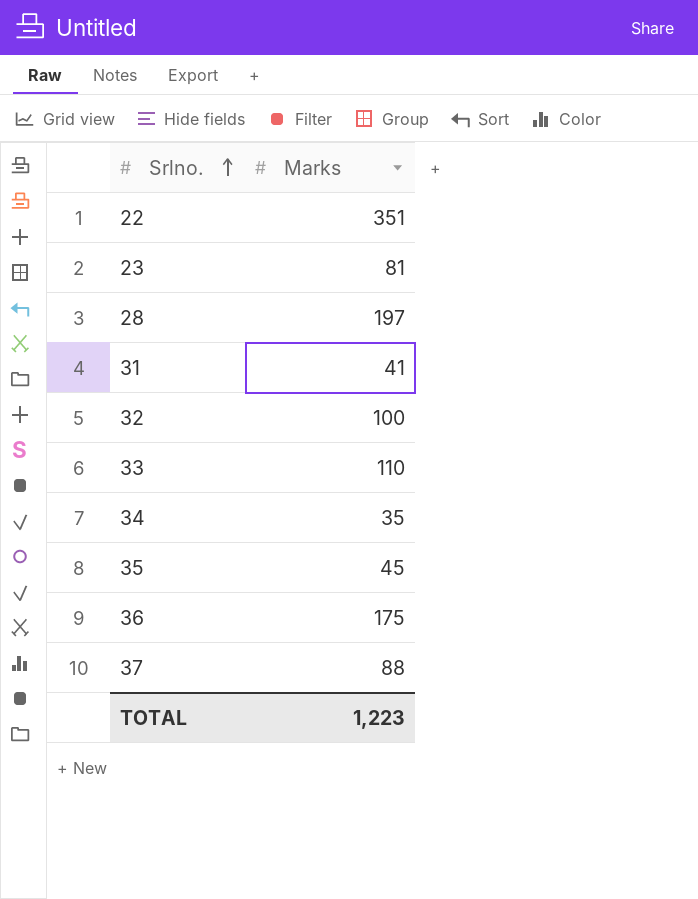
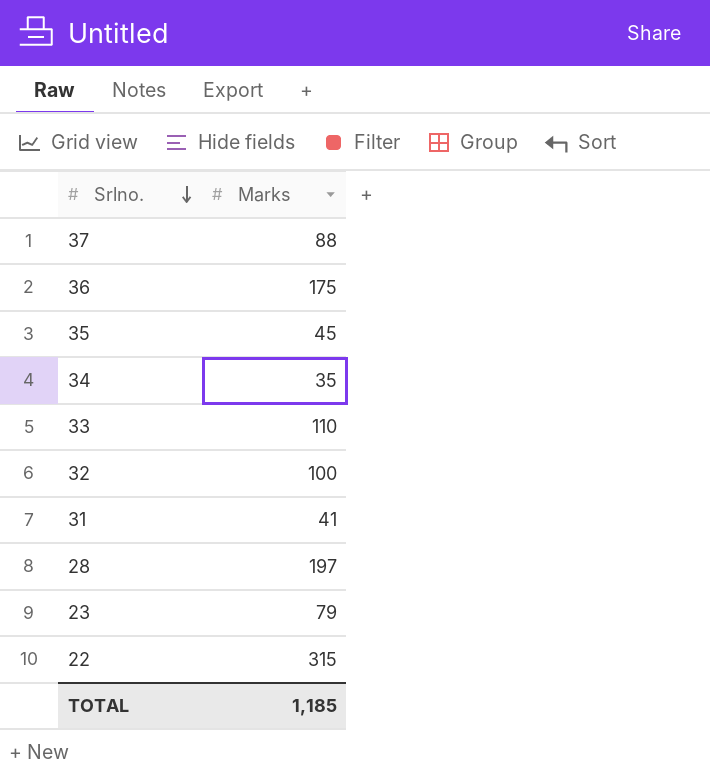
row order: Srlno. ascending -> Srlno. descending
23 | Marks: 81 -> 79
22 | Marks: 351 -> 315
TOTAL | Marks: 1,223 -> 1,185

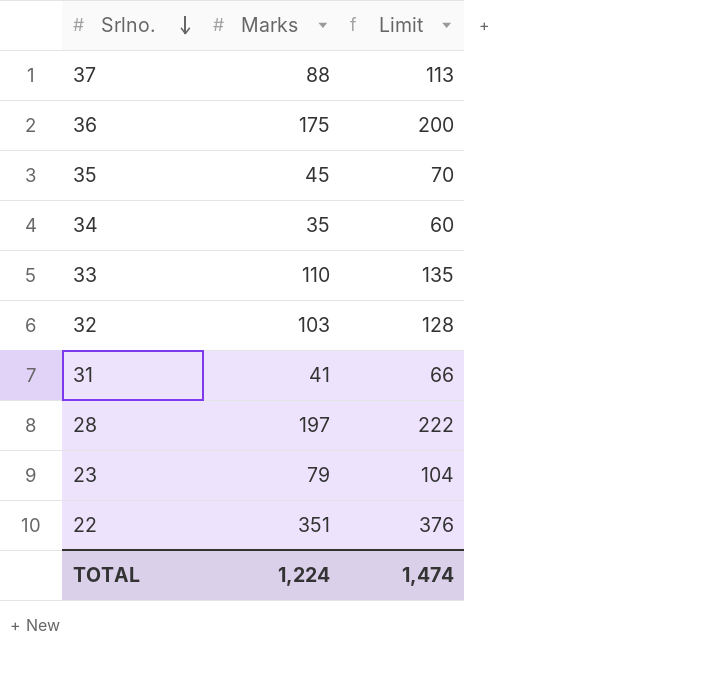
column Limit | formula: none -> [Marks] + 25
32 | Marks: 100 -> 103
22 | Marks: 315 -> 351
TOTAL | Marks: 1,185 -> 1,224

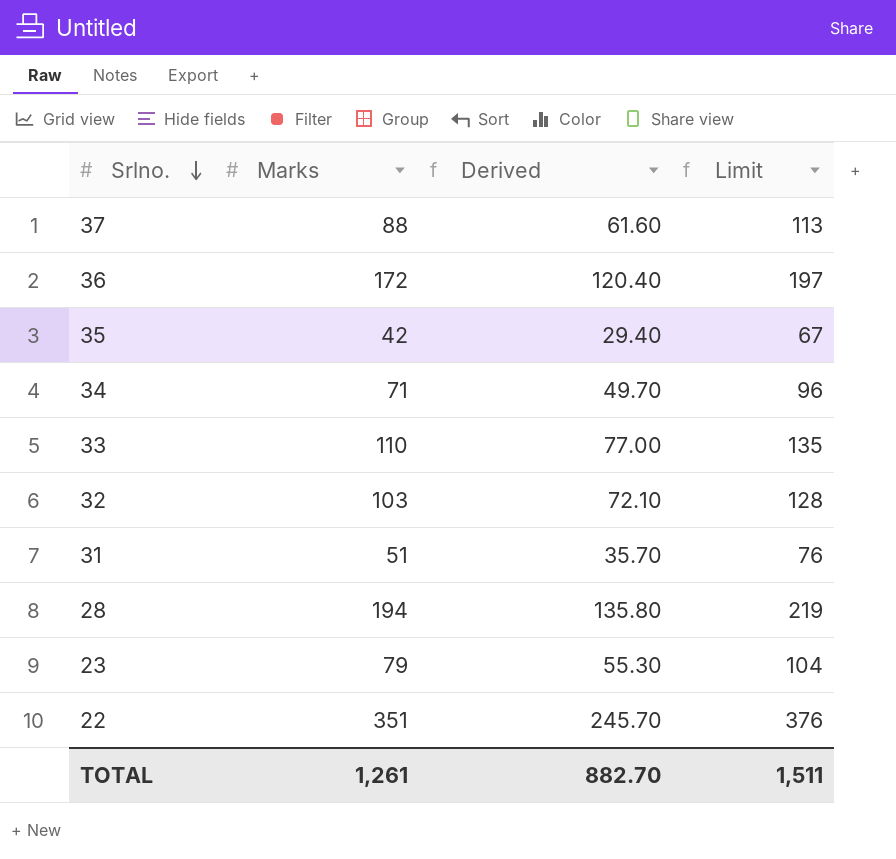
column Derived | formula: none -> [Marks] * 0.7
36 | Marks: 175 -> 172
36 | Limit: 200 -> 197
35 | Marks: 45 -> 42
35 | Limit: 70 -> 67
34 | Marks: 35 -> 71
34 | Limit: 60 -> 96
31 | Marks: 41 -> 51
31 | Limit: 66 -> 76
28 | Marks: 197 -> 194
28 | Limit: 222 -> 219
TOTAL | Marks: 1,224 -> 1,261
TOTAL | Limit: 1,474 -> 1,511

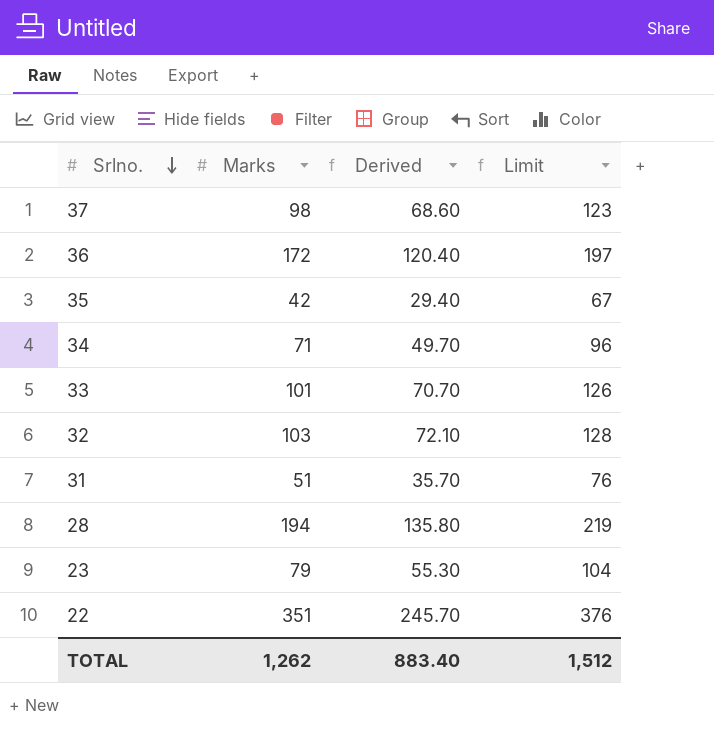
37 | Marks: 88 -> 98
37 | Derived: 61.60 -> 68.60
37 | Limit: 113 -> 123
33 | Marks: 110 -> 101
33 | Derived: 77.00 -> 70.70
33 | Limit: 135 -> 126
TOTAL | Marks: 1,261 -> 1,262
TOTAL | Derived: 882.70 -> 883.40
TOTAL | Limit: 1,511 -> 1,512

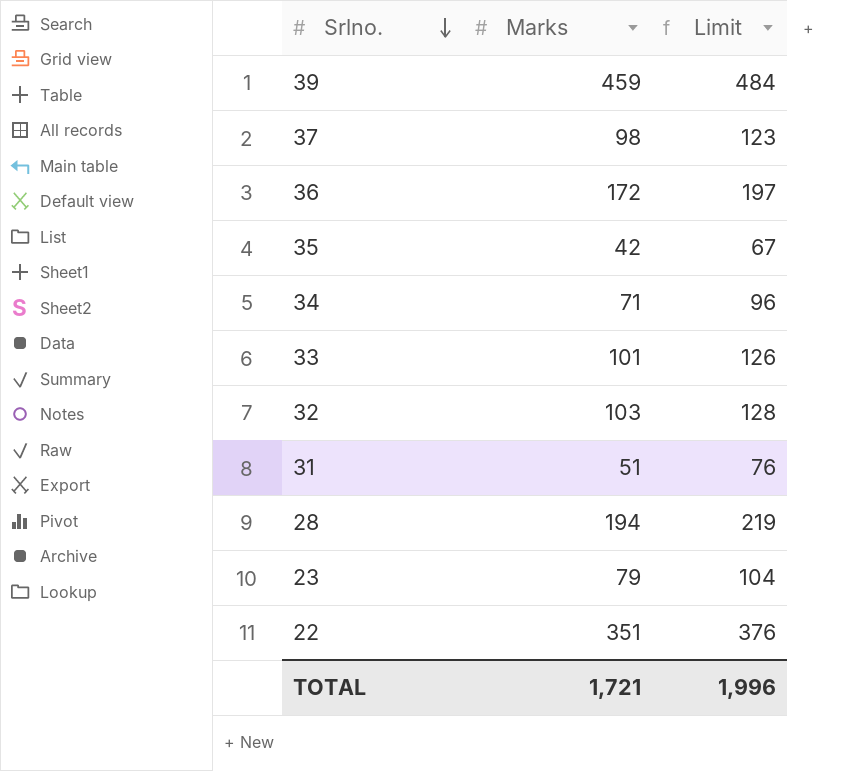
column Derived | formula: [Marks] * 0.7 -> none
row 39: none -> 459 | 484
TOTAL | Marks: 1,262 -> 1,721
TOTAL | Limit: 1,512 -> 1,996

